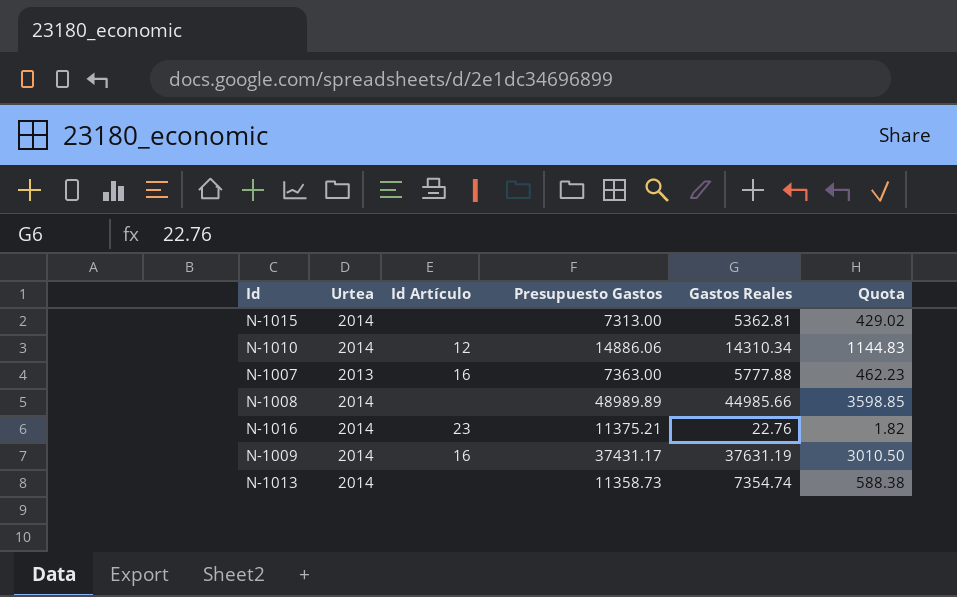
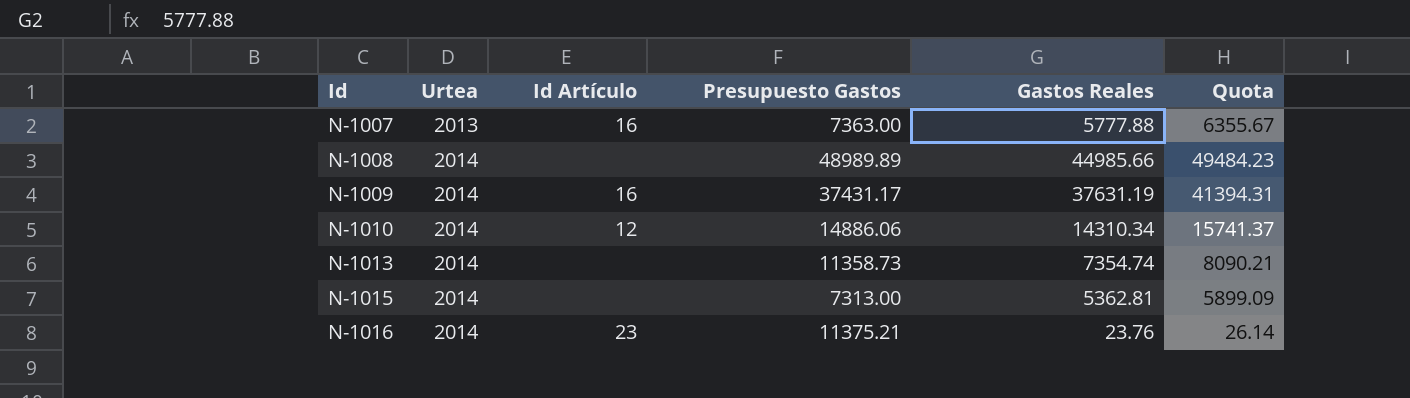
row order: none -> Id ascending
column Quota | formula: [Gastos Reales] * 0.08 -> [Gastos Reales] * 1.1
N-1016 | Gastos Reales: 22.76 -> 23.76

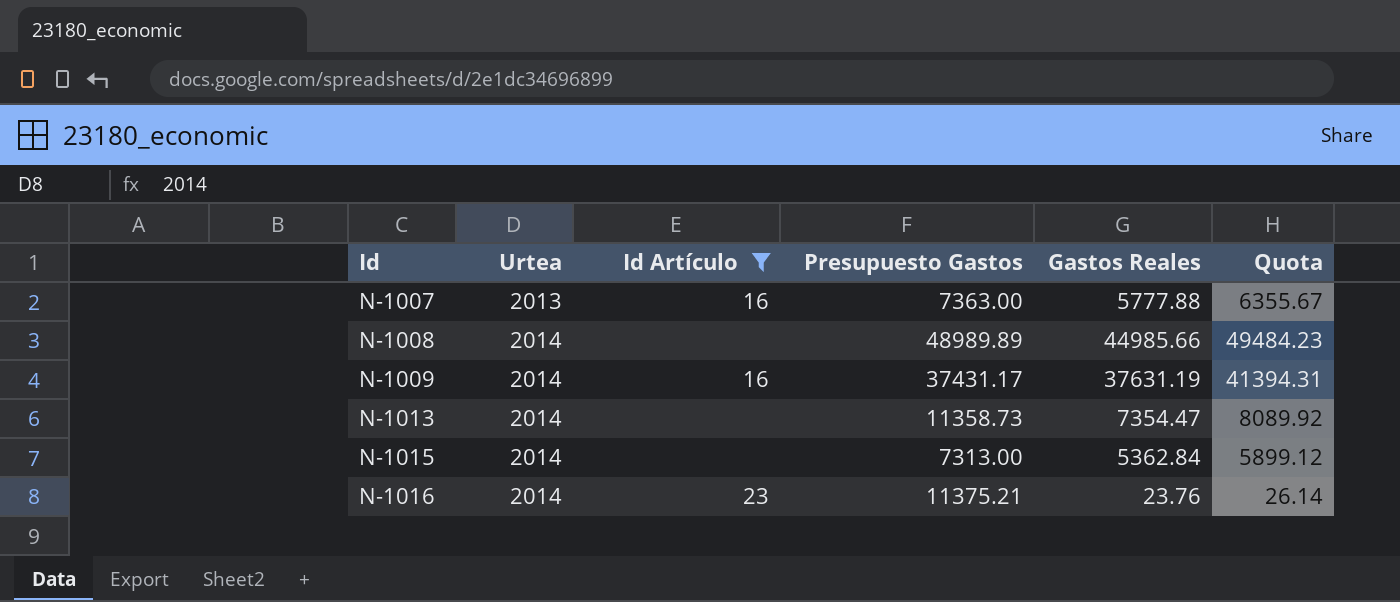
filter: none -> Id Artículo != 12
N-1013 | Gastos Reales: 7354.74 -> 7354.47
N-1013 | Quota: 8090.21 -> 8089.92
N-1015 | Gastos Reales: 5362.81 -> 5362.84
N-1015 | Quota: 5899.09 -> 5899.12

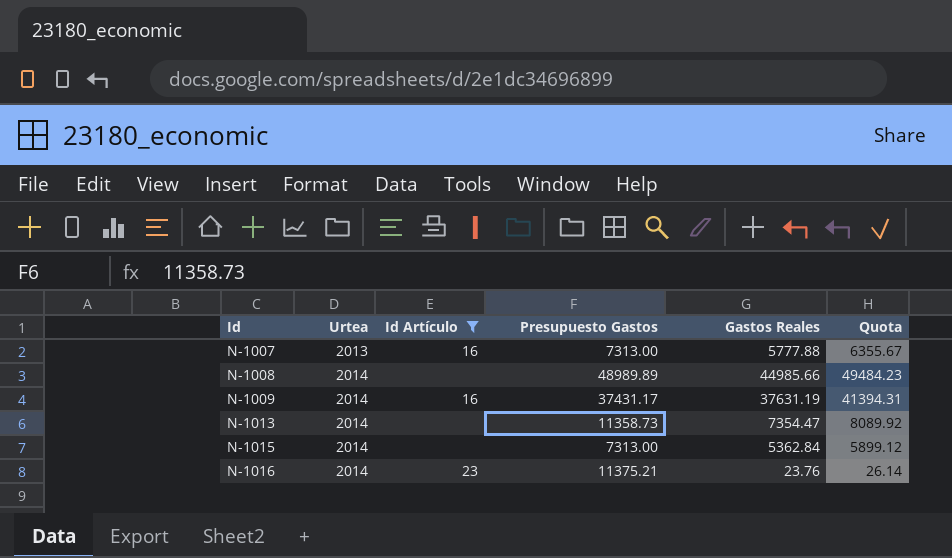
N-1007 | Presupuesto Gastos: 7363.00 -> 7313.00

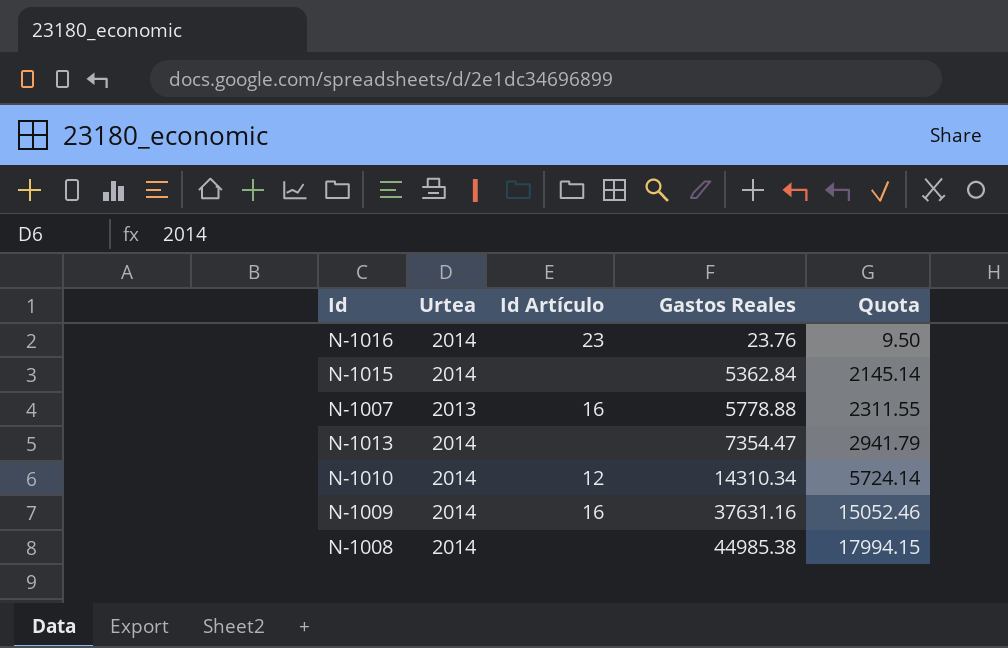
filter: Id Artículo != 12 -> none
row order: Id ascending -> Gastos Reales ascending
column Presupuesto Gastos | position: 4 -> none
column Quota | formula: [Gastos Reales] * 1.1 -> [Gastos Reales] * 0.4
N-1007 | Gastos Reales: 5777.88 -> 5778.88
N-1009 | Gastos Reales: 37631.19 -> 37631.16
N-1008 | Gastos Reales: 44985.66 -> 44985.38

